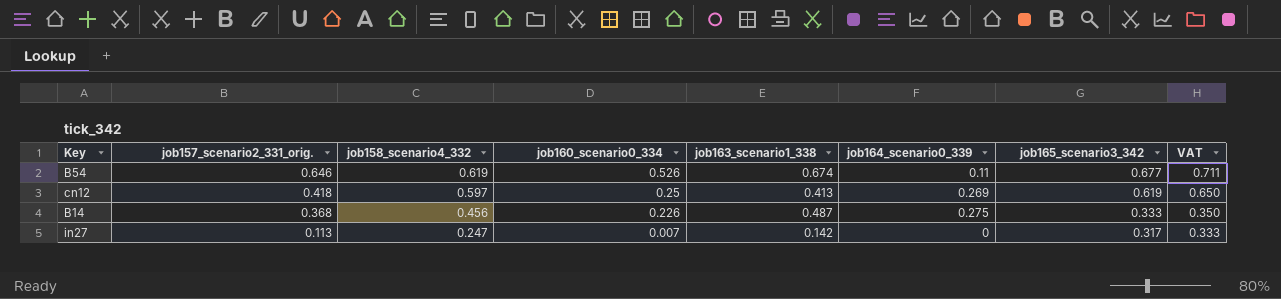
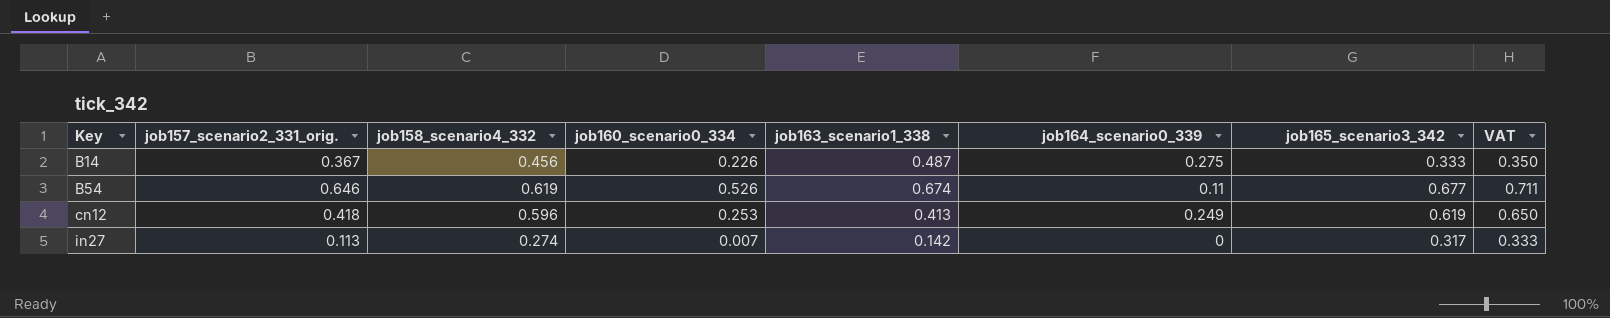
row order: job157_scenario2_331_orig. descending -> Key ascending
B14 | job157_scenario2_331_orig.: 0.368 -> 0.367
cn12 | job158_scenario4_332: 0.597 -> 0.596
cn12 | job160_scenario0_334: 0.25 -> 0.253
cn12 | job164_scenario0_339: 0.269 -> 0.249
in27 | job158_scenario4_332: 0.247 -> 0.274

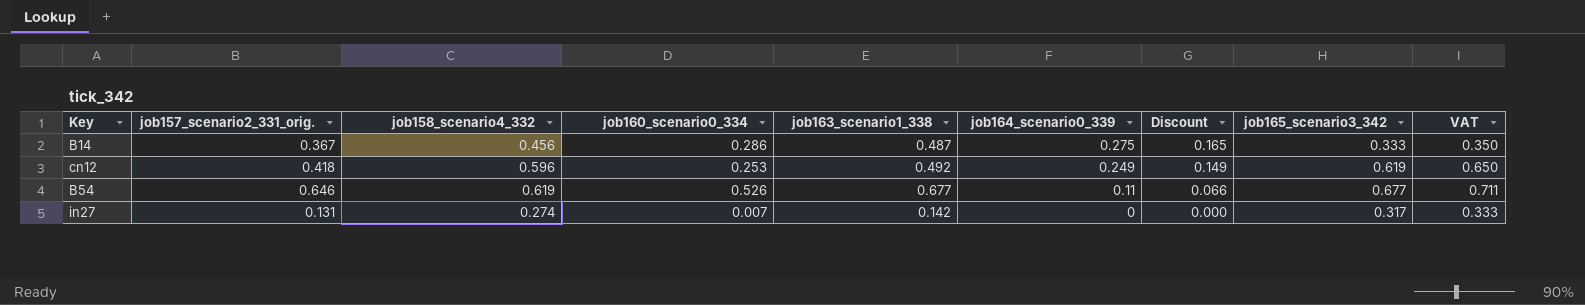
row order: Key ascending -> job164_scenario0_339 descending
column Discount | formula: none -> [job164_scenario0_339] * 0.6
B14 | job160_scenario0_334: 0.226 -> 0.286
cn12 | job163_scenario1_338: 0.413 -> 0.492
B54 | job163_scenario1_338: 0.674 -> 0.677
in27 | job157_scenario2_331_orig.: 0.113 -> 0.131

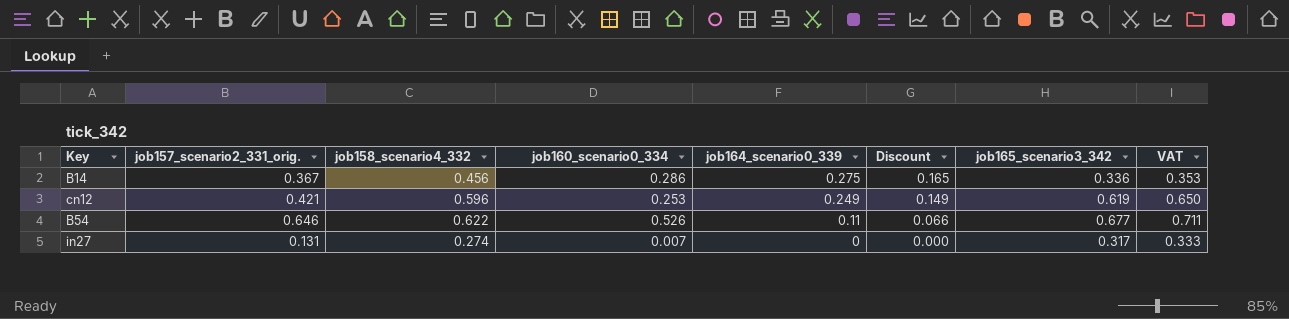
column job163_scenario1_338 | position: 5 -> none
B14 | job165_scenario3_342: 0.333 -> 0.336
B14 | VAT: 0.350 -> 0.353
cn12 | job157_scenario2_331_orig.: 0.418 -> 0.421
B54 | job158_scenario4_332: 0.619 -> 0.622

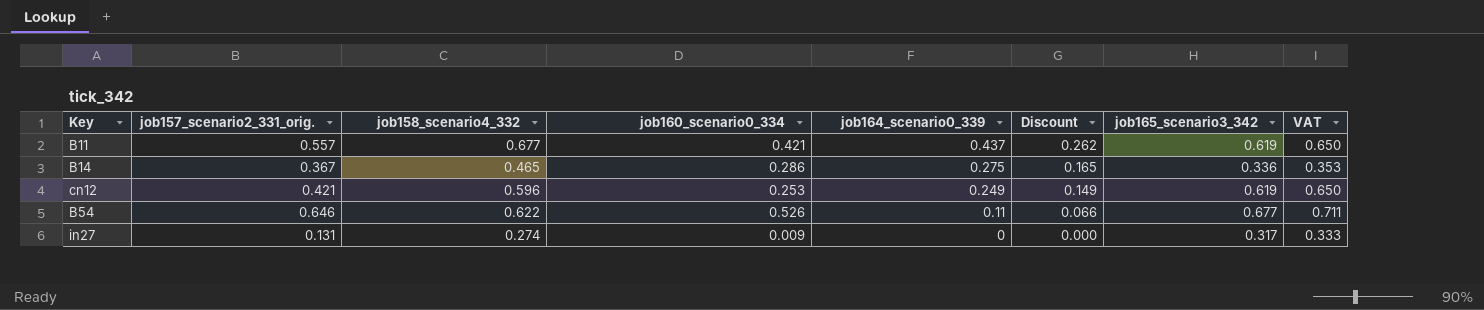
row B11: none -> 0.557 | 0.677 | 0.421 | 0.437 | 0.262 | 0.619 | 0.650
B14 | job158_scenario4_332: 0.456 -> 0.465
in27 | job160_scenario0_334: 0.007 -> 0.009

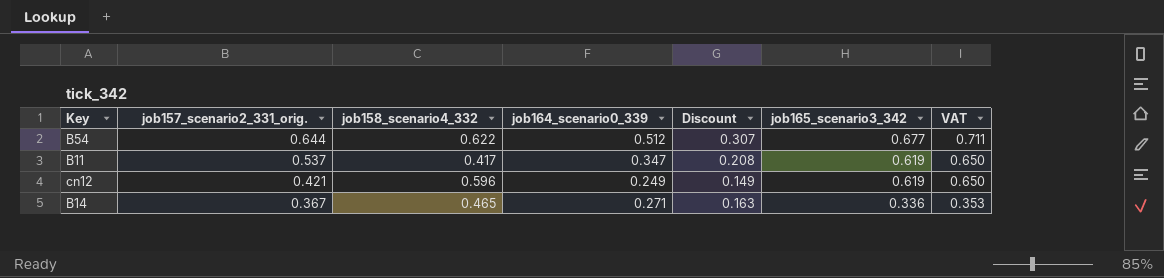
row order: job164_scenario0_339 descending -> job157_scenario2_331_orig. descending
column job160_scenario0_334 | position: 4 -> none
row in27: 0.131 | 0.274 | 0.009 | 0 | 0.000 | 0.317 | 0.333 -> none
B54 | job157_scenario2_331_orig.: 0.646 -> 0.644
B54 | job164_scenario0_339: 0.11 -> 0.512
B54 | Discount: 0.066 -> 0.307
B11 | job157_scenario2_331_orig.: 0.557 -> 0.537
B11 | job158_scenario4_332: 0.677 -> 0.417
B11 | job164_scenario0_339: 0.437 -> 0.347
B11 | Discount: 0.262 -> 0.208
B14 | job164_scenario0_339: 0.275 -> 0.271
B14 | Discount: 0.165 -> 0.163

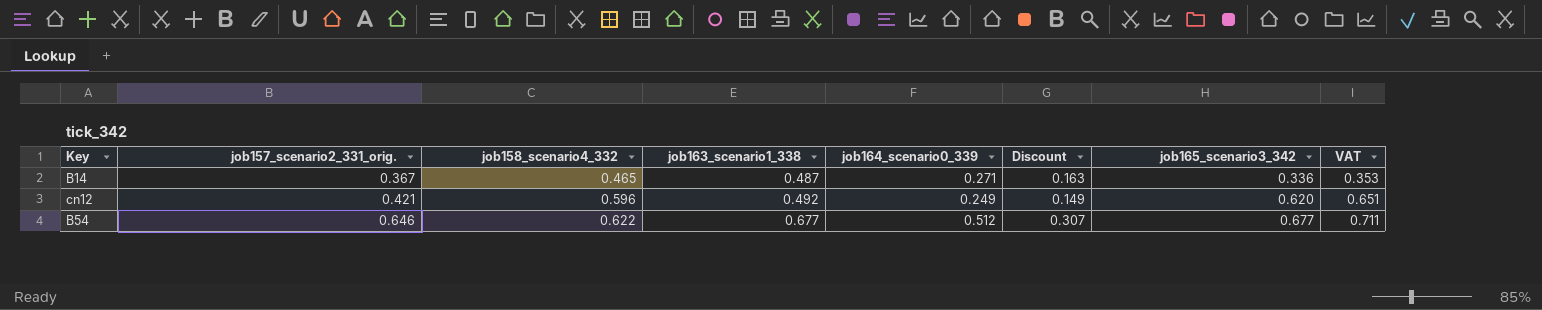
row order: job157_scenario2_331_orig. descending -> job157_scenario2_331_orig. ascending
column job163_scenario1_338 | position: none -> 4
row B11: 0.537 | 0.417 | 0.347 | 0.208 | 0.619 | 0.650 -> none
cn12 | job165_scenario3_342: 0.619 -> 0.620
cn12 | VAT: 0.650 -> 0.651
B54 | job157_scenario2_331_orig.: 0.644 -> 0.646

